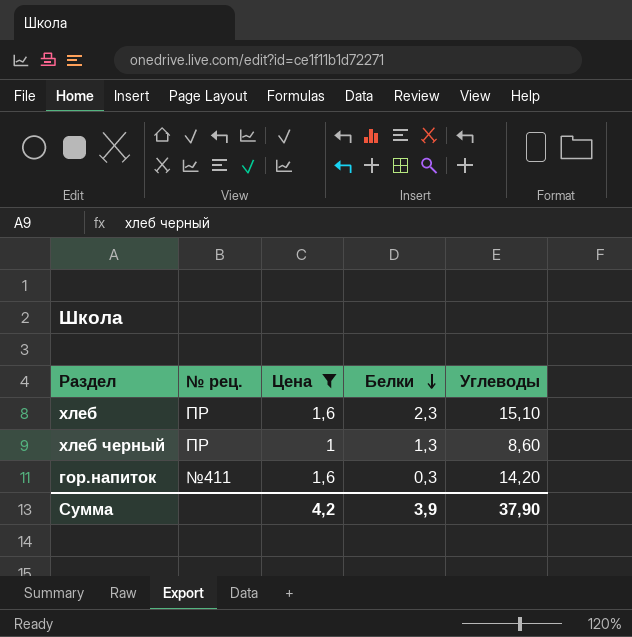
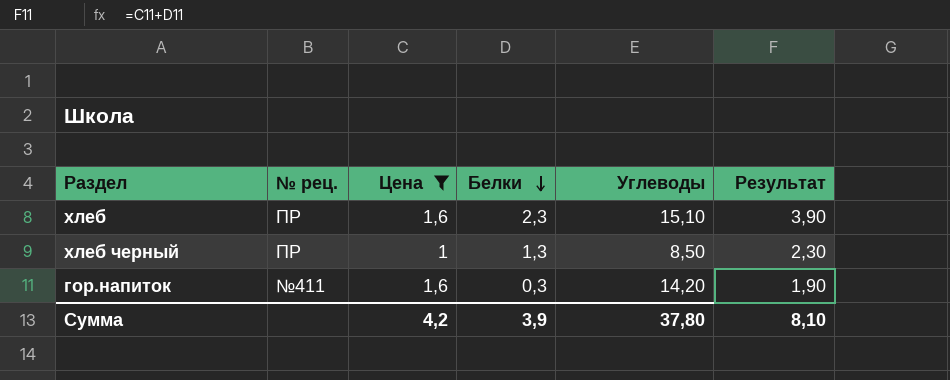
column Результат | formula: none -> [Цена] + [Белки]
хлеб черный | Углеводы: 8,60 -> 8,50
Сумма | Углеводы: 37,90 -> 37,80

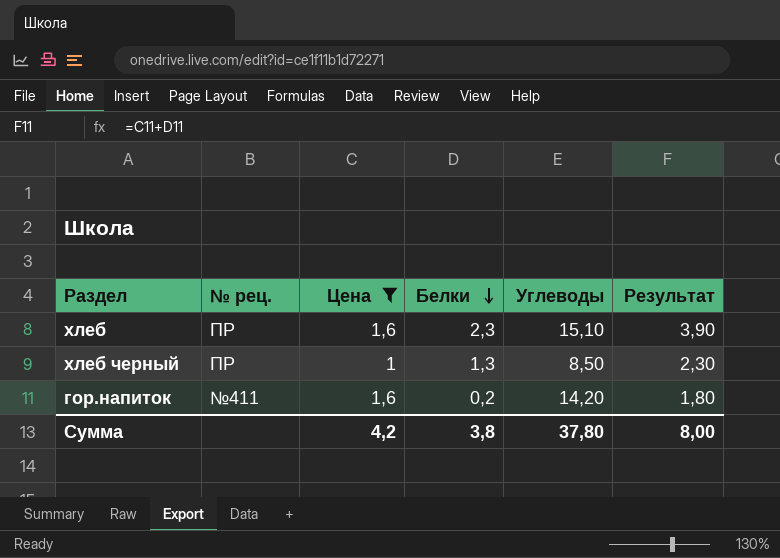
гор.напиток | Белки: 0,3 -> 0,2
гор.напиток | Результат: 1,90 -> 1,80
Сумма | Белки: 3,9 -> 3,8
Сумма | Результат: 8,10 -> 8,00

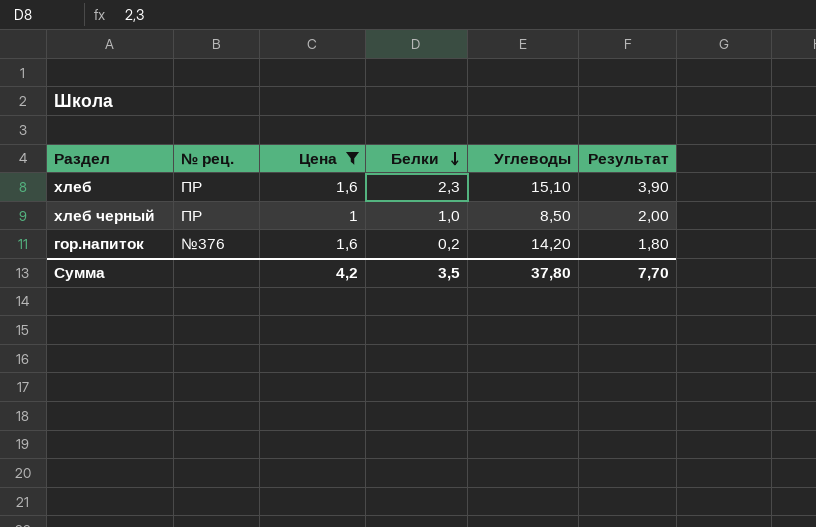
хлеб черный | Белки: 1,3 -> 1,0
хлеб черный | Результат: 2,30 -> 2,00
гор.напиток | № рец.: №411 -> №376
Сумма | Белки: 3,8 -> 3,5
Сумма | Результат: 8,00 -> 7,70

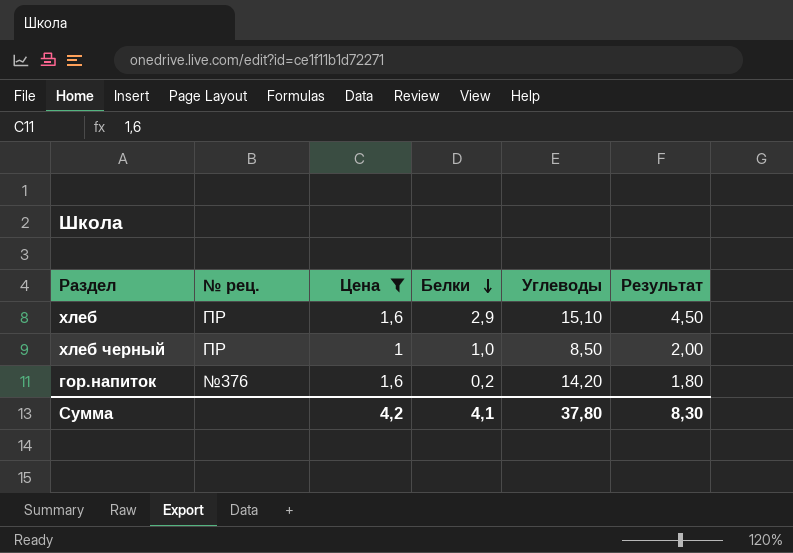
хлеб | Белки: 2,3 -> 2,9
хлеб | Результат: 3,90 -> 4,50
Сумма | Белки: 3,5 -> 4,1
Сумма | Результат: 7,70 -> 8,30

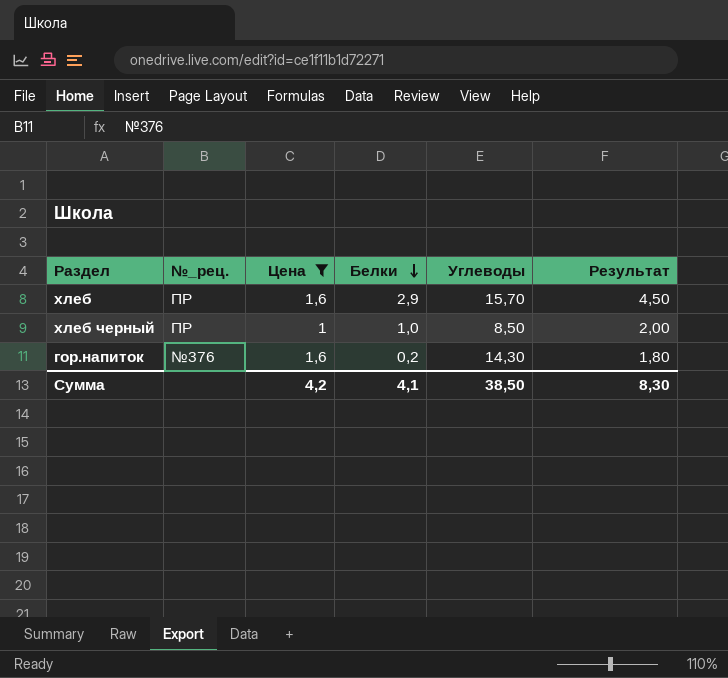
column name: № рец. -> №_рец.
хлеб | Углеводы: 15,10 -> 15,70
гор.напиток | Углеводы: 14,20 -> 14,30
Сумма | Углеводы: 37,80 -> 38,50

